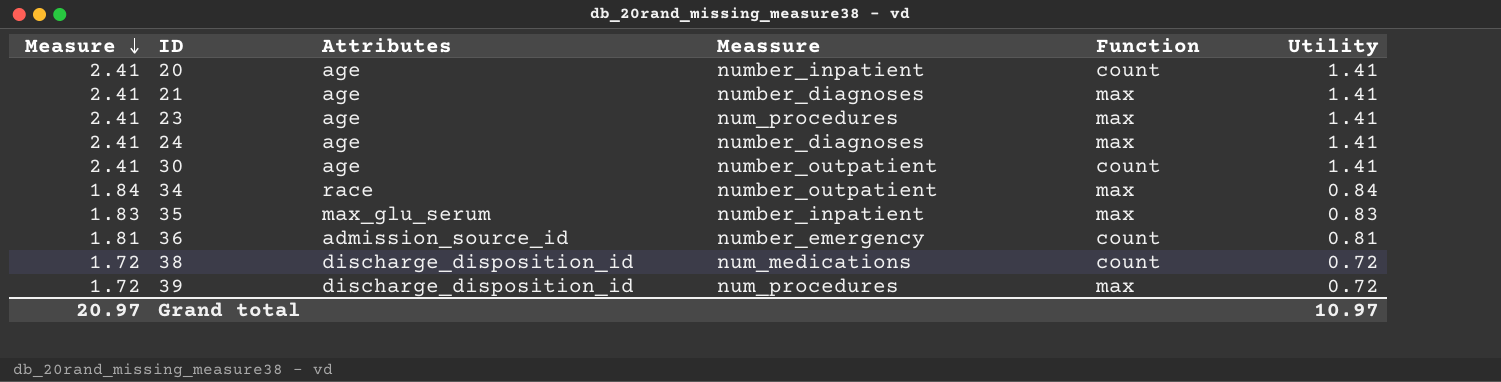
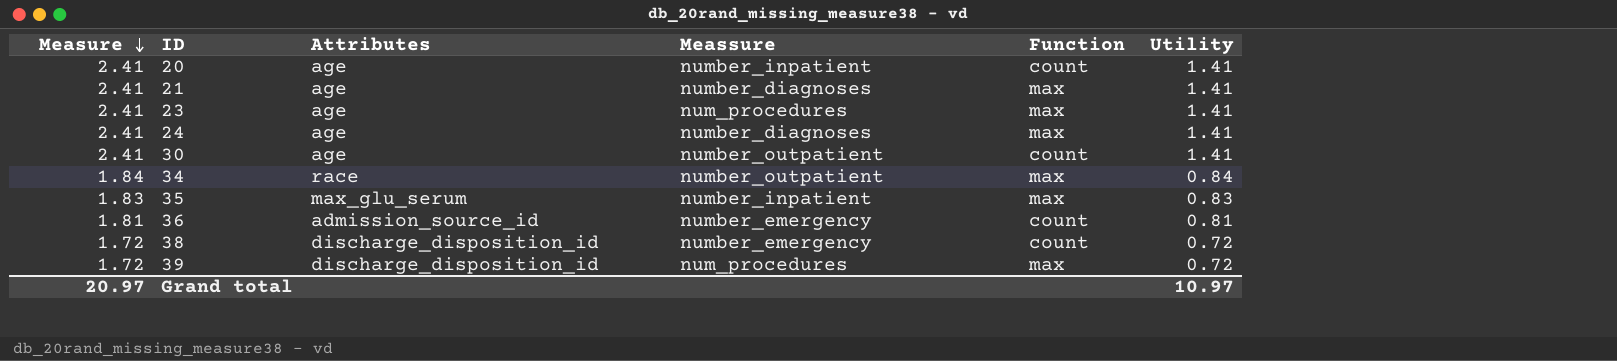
38 | Meassure: num_medications -> number_emergency

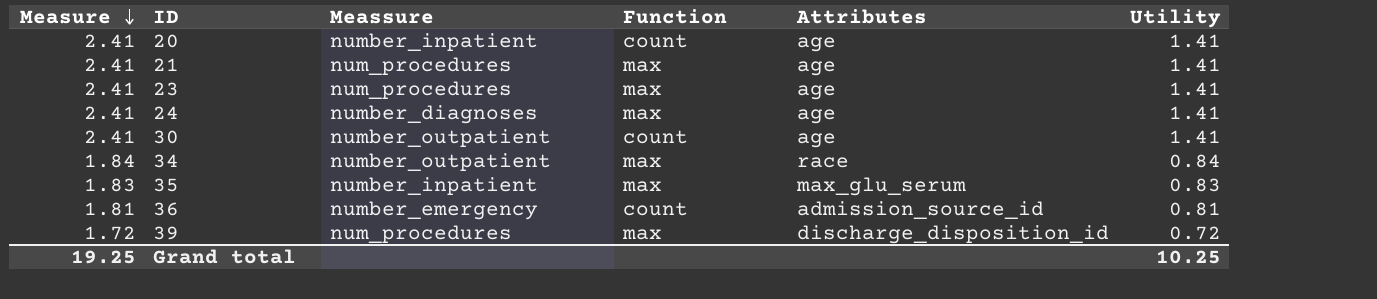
column Attributes | position: 3 -> 5
row 38: 1.72 | discharge_disposition_id | number_emergency | count | 0.72 -> none
21 | Meassure: number_diagnoses -> num_procedures
Grand total | Measure: 20.97 -> 19.25
Grand total | Utility: 10.97 -> 10.25

